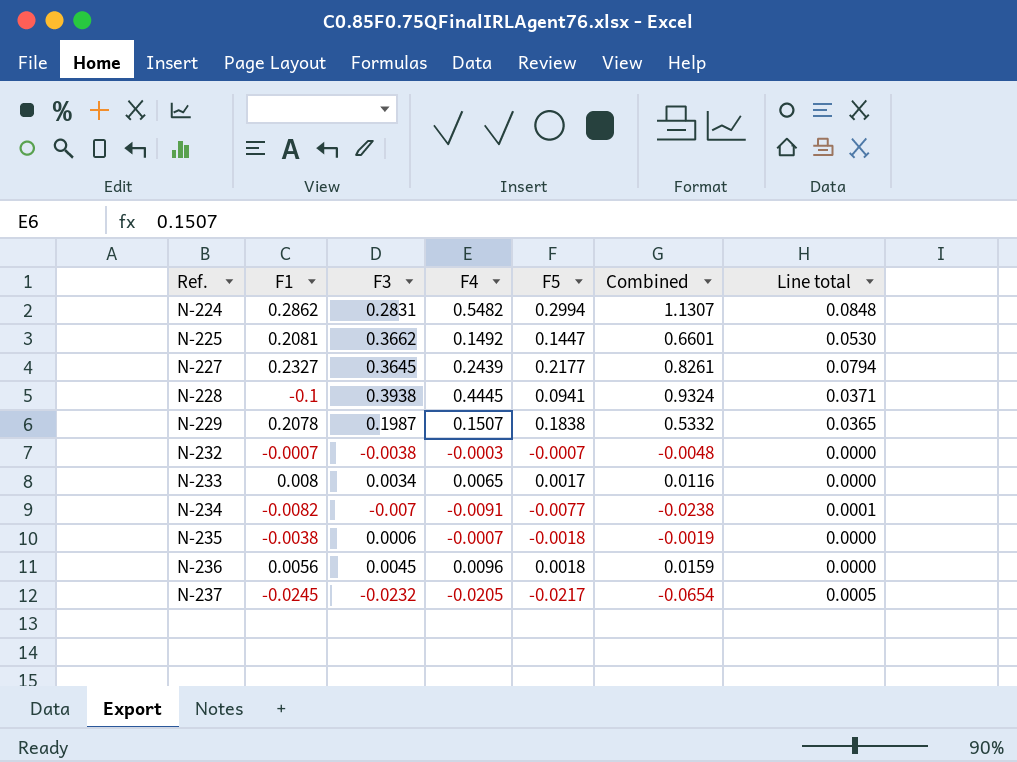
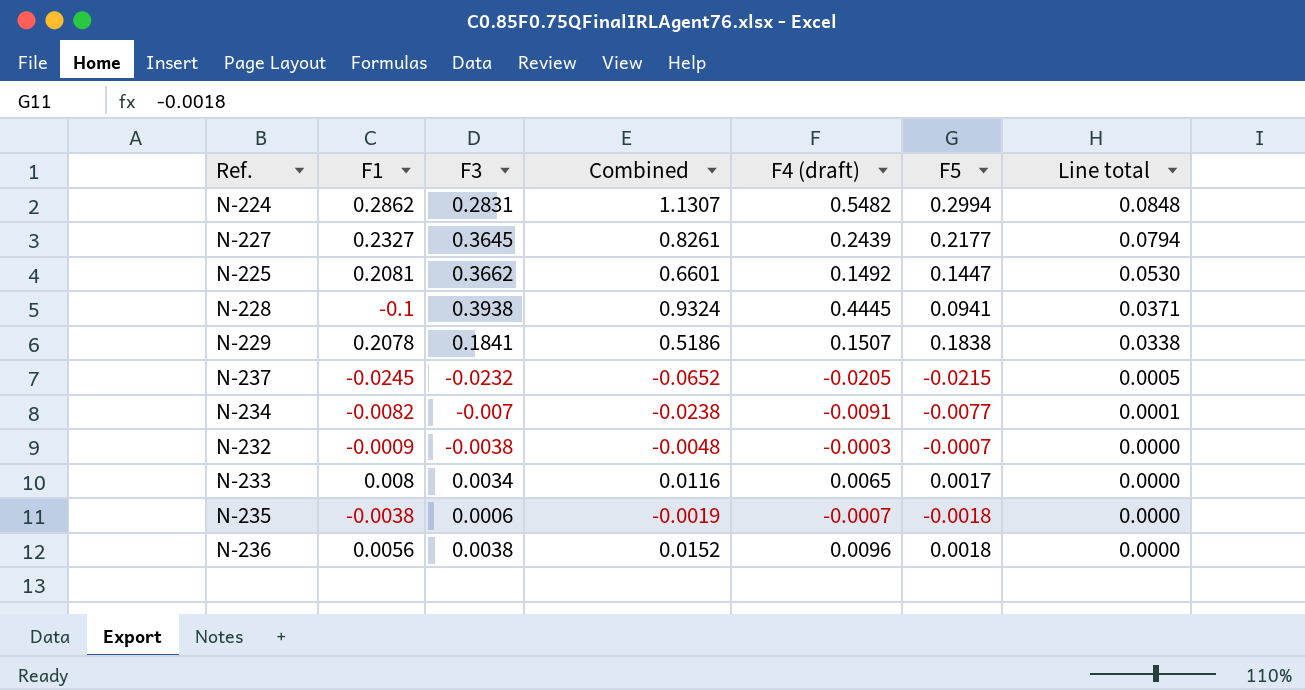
row order: Ref. ascending -> Line total descending
column Combined | position: 6 -> 4
column name: F4 -> F4 (draft)
N-229 | F3: 0.1987 -> 0.1841
N-229 | Combined: 0.5332 -> 0.5186
N-229 | Line total: 0.0365 -> 0.0338
N-237 | Combined: -0.0654 -> -0.0652
N-237 | F5: -0.0217 -> -0.0215
N-232 | F1: -0.0007 -> -0.0009
N-236 | F3: 0.0045 -> 0.0038
N-236 | Combined: 0.0159 -> 0.0152

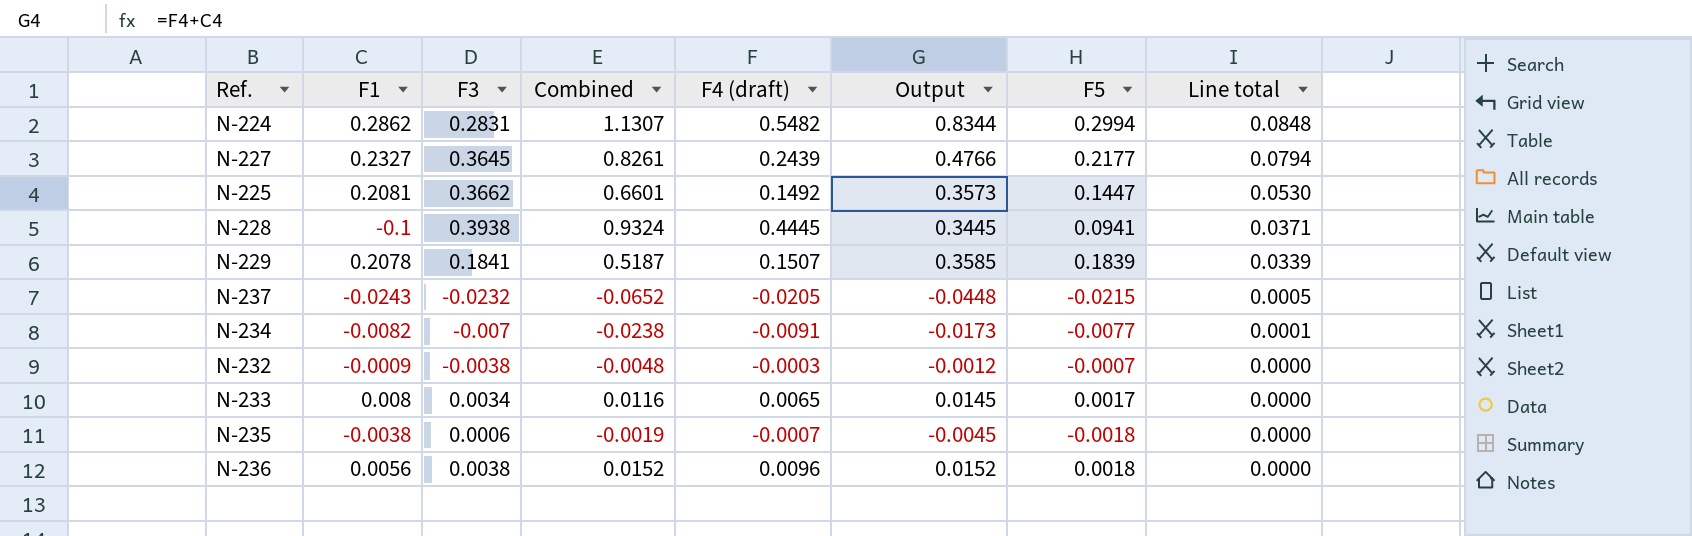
column Output | formula: none -> [F1] + [F4 (draft)]
N-229 | Combined: 0.5186 -> 0.5187
N-229 | F5: 0.1838 -> 0.1839
N-229 | Line total: 0.0338 -> 0.0339
N-237 | F1: -0.0245 -> -0.0243

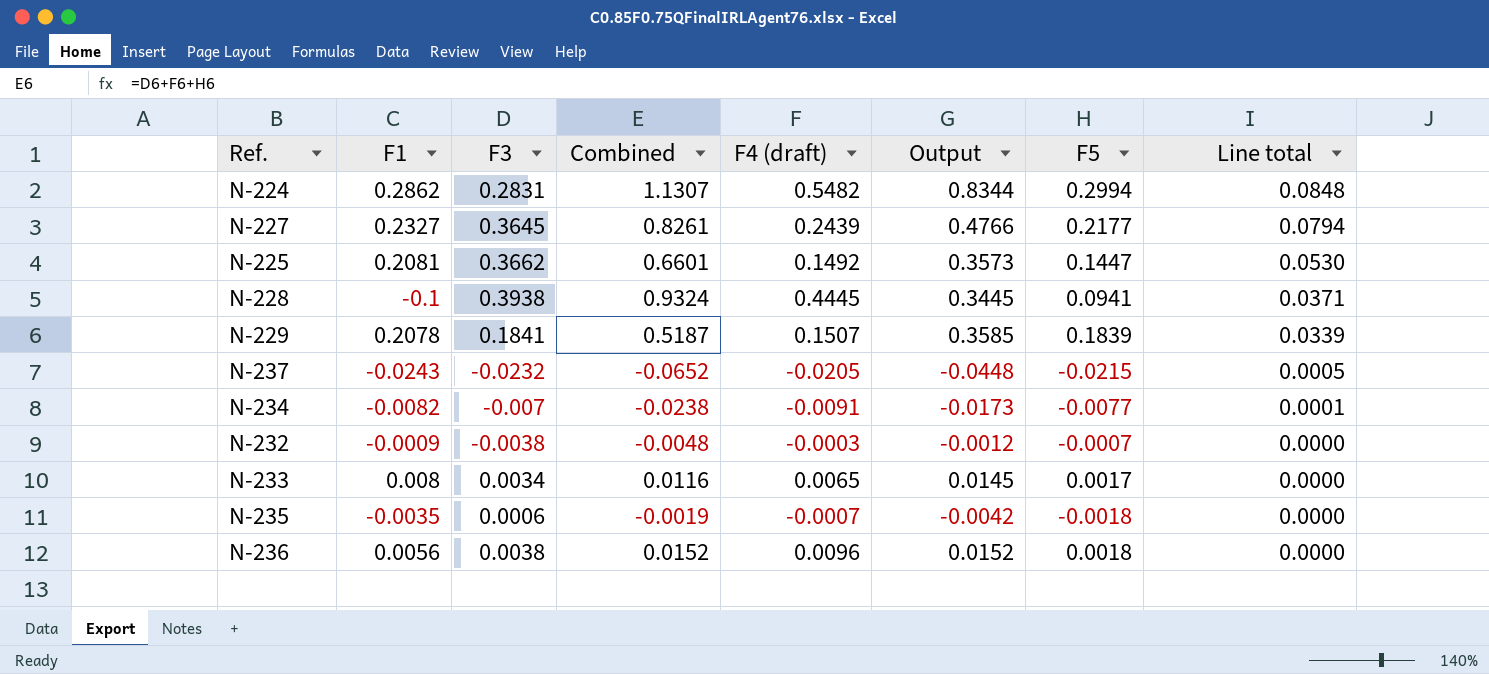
N-235 | F1: -0.0038 -> -0.0035
N-235 | Output: -0.0045 -> -0.0042

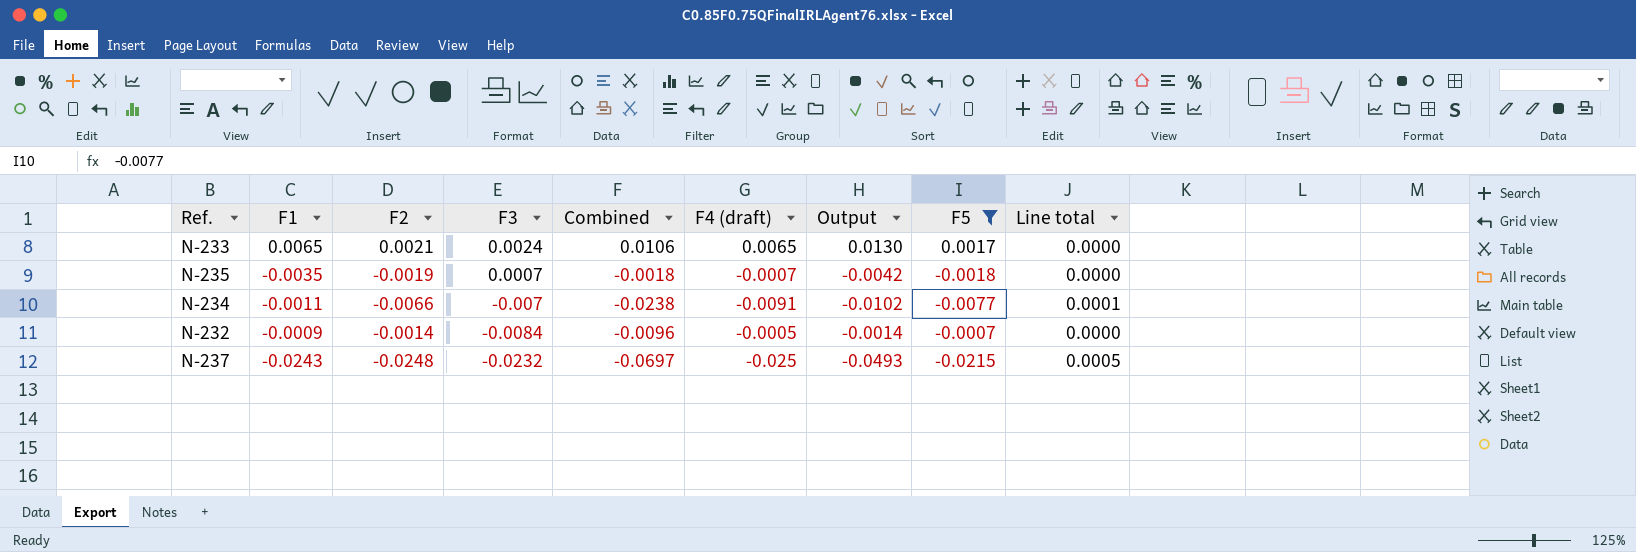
filter: none -> F5 <= 0.0017
row order: Line total descending -> F3 descending
column F2 | position: none -> 3
N-233 | F1: 0.008 -> 0.0065
N-233 | F3: 0.0034 -> 0.0024
N-233 | Combined: 0.0116 -> 0.0106
N-233 | Output: 0.0145 -> 0.0130
N-235 | F3: 0.0006 -> 0.0007
N-235 | Combined: -0.0019 -> -0.0018
N-234 | F1: -0.0082 -> -0.0011
N-234 | Output: -0.0173 -> -0.0102
N-232 | F3: -0.0038 -> -0.0084
N-232 | Combined: -0.0048 -> -0.0096
N-232 | F4 (draft): -0.0003 -> -0.0005
N-232 | Output: -0.0012 -> -0.0014
N-237 | Combined: -0.0652 -> -0.0697
N-237 | F4 (draft): -0.0205 -> -0.025
N-237 | Output: -0.0448 -> -0.0493

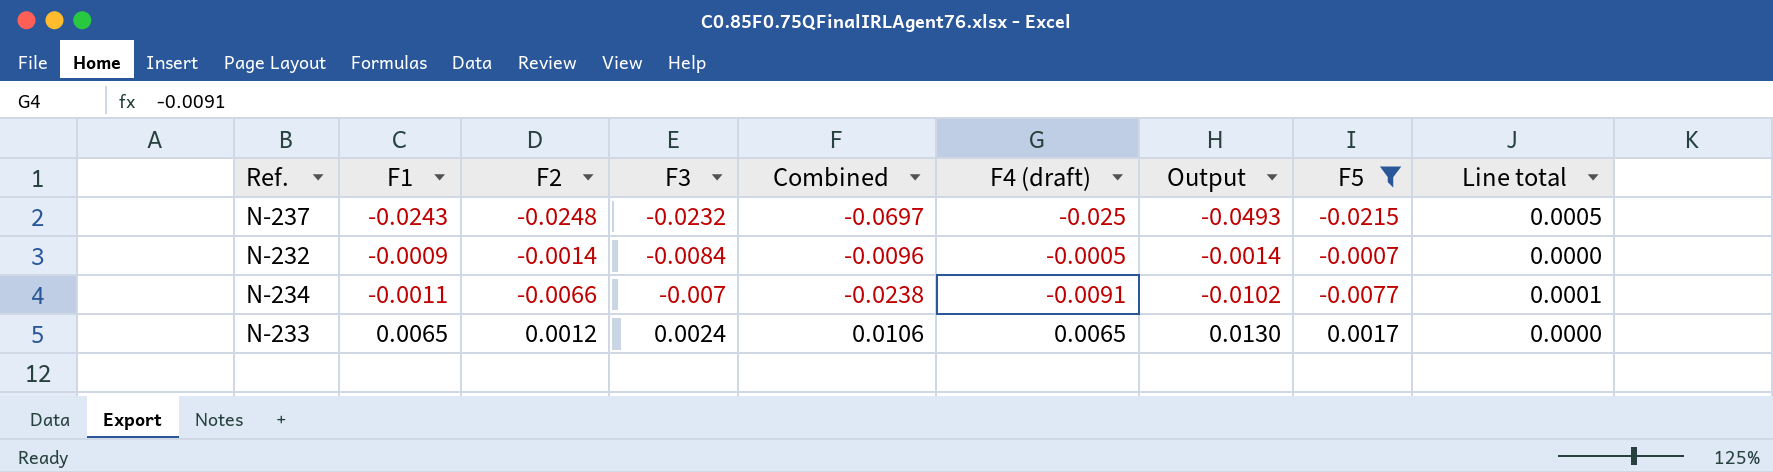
row order: F3 descending -> F3 ascending
row N-235: -0.0035 | -0.0019 | 0.0007 | -0.0018 | -0.0007 | -0.0042 | -0.0018 | 0.0000 -> none
N-233 | F2: 0.0021 -> 0.0012

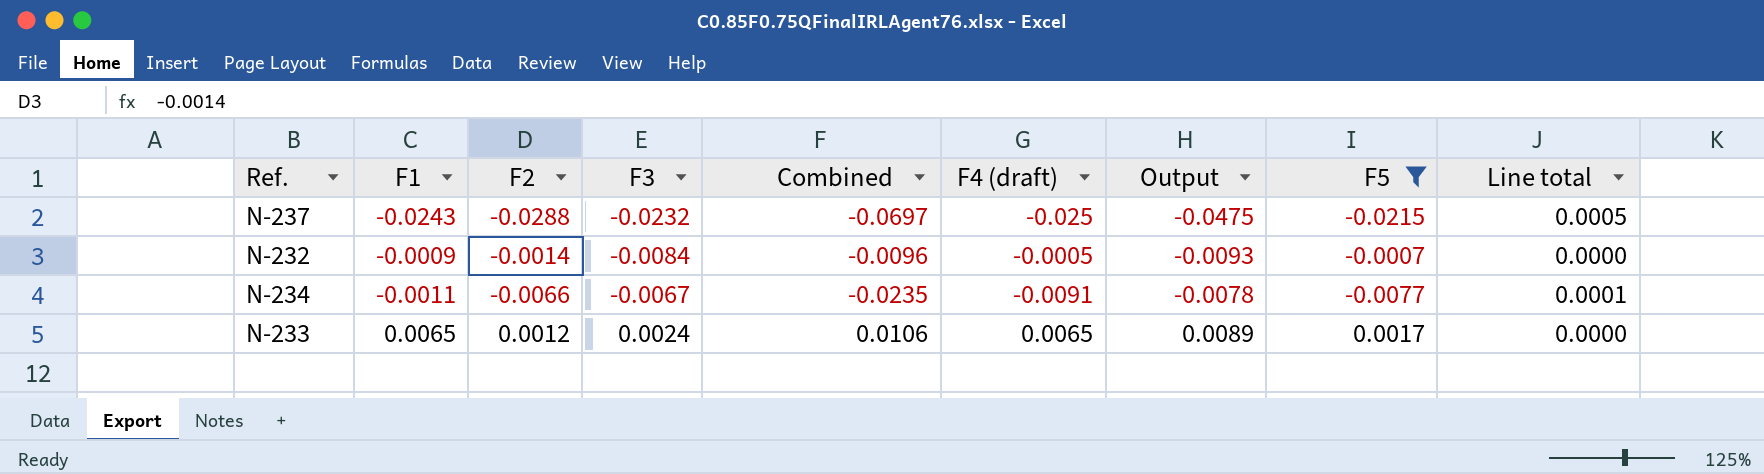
column Output | formula: [F1] + [F4 (draft)] -> [F1] + [F3]
N-237 | F2: -0.0248 -> -0.0288
N-234 | F3: -0.007 -> -0.0067
N-234 | Combined: -0.0238 -> -0.0235

